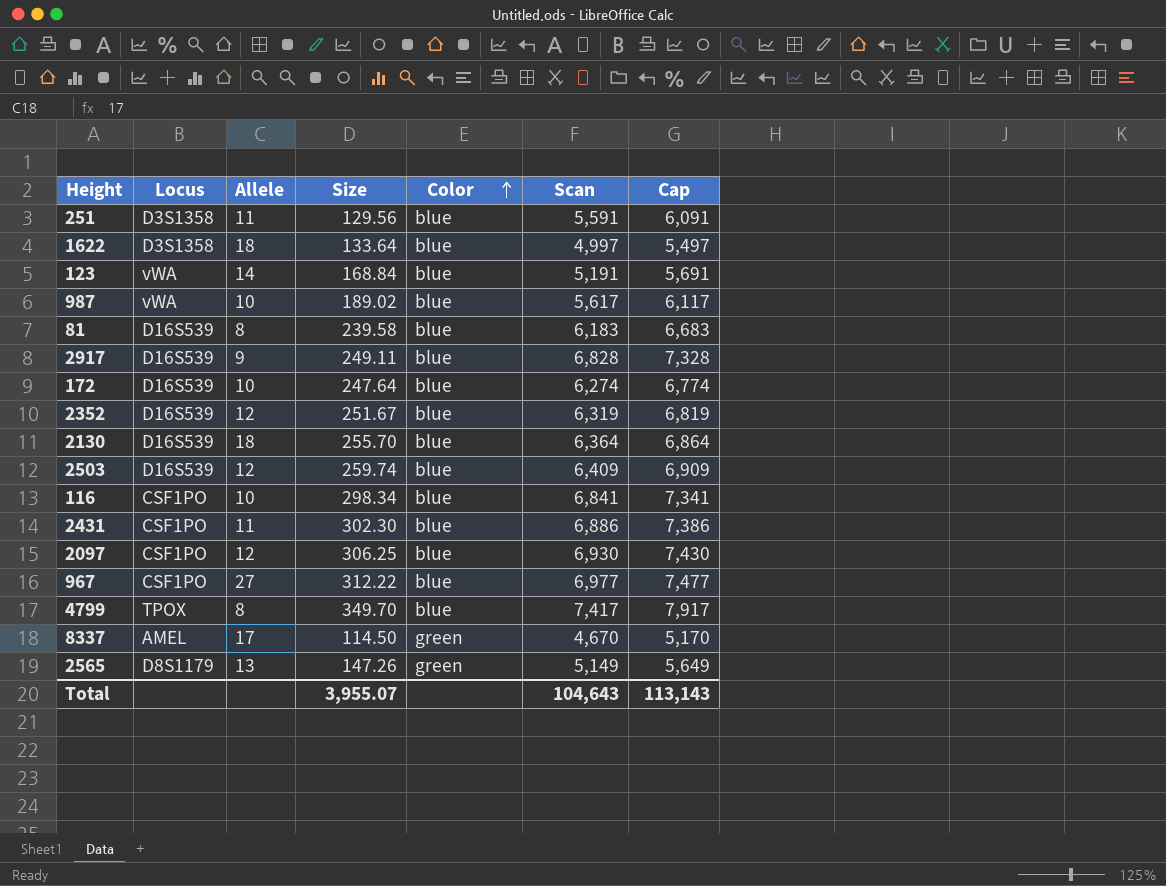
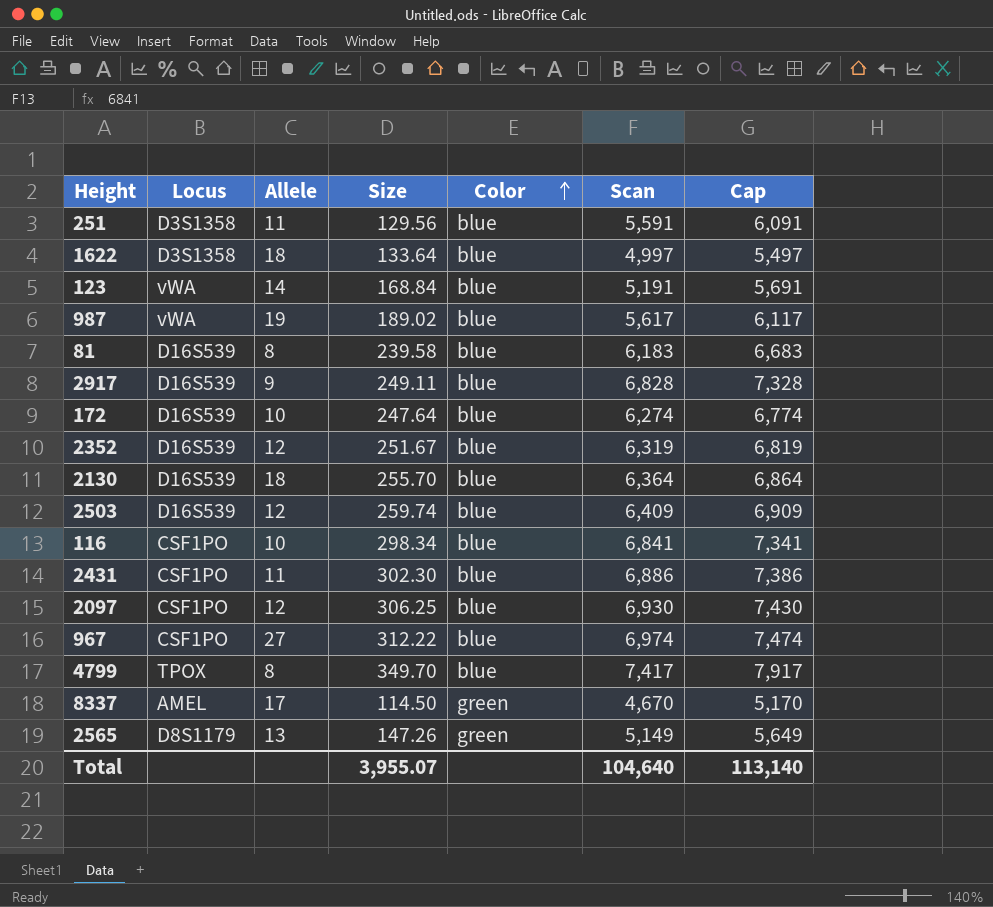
987 | Allele: 10 -> 19
967 | Scan: 6,977 -> 6,974
967 | Cap: 7,477 -> 7,474
Total | Scan: 104,643 -> 104,640
Total | Cap: 113,143 -> 113,140

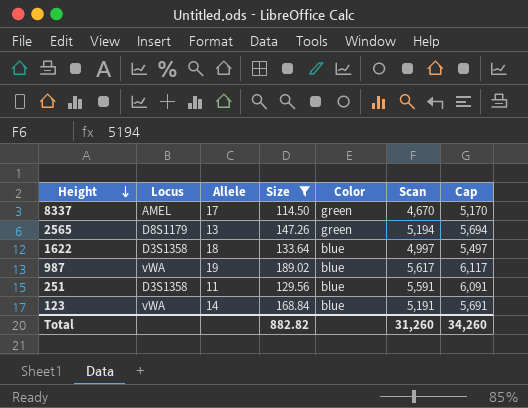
filter: none -> Size <= 189.02
row order: Color ascending -> Height descending
2565 | Scan: 5,149 -> 5,194
2565 | Cap: 5,649 -> 5,694
Total | Size: 3,955.07 -> 882.82
Total | Scan: 104,640 -> 31,260
Total | Cap: 113,140 -> 34,260

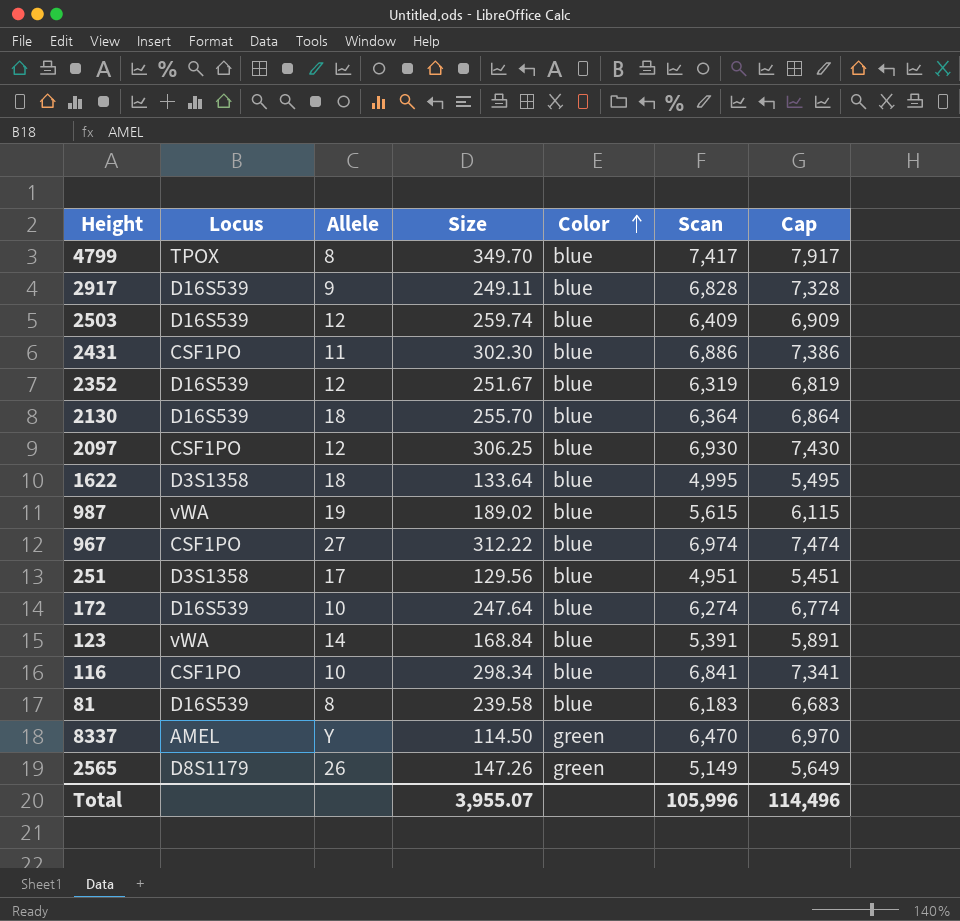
filter: Size <= 189.02 -> none
row order: Height descending -> Color ascending
1622 | Scan: 4,997 -> 4,995
1622 | Cap: 5,497 -> 5,495
987 | Scan: 5,617 -> 5,615
987 | Cap: 6,117 -> 6,115
251 | Allele: 11 -> 17
251 | Scan: 5,591 -> 4,951
251 | Cap: 6,091 -> 5,451
123 | Scan: 5,191 -> 5,391
123 | Cap: 5,691 -> 5,891
8337 | Allele: 17 -> Y
8337 | Scan: 4,670 -> 6,470
8337 | Cap: 5,170 -> 6,970
2565 | Allele: 13 -> 26
2565 | Scan: 5,194 -> 5,149
2565 | Cap: 5,694 -> 5,649
Total | Size: 882.82 -> 3,955.07
Total | Scan: 31,260 -> 105,996
Total | Cap: 34,260 -> 114,496

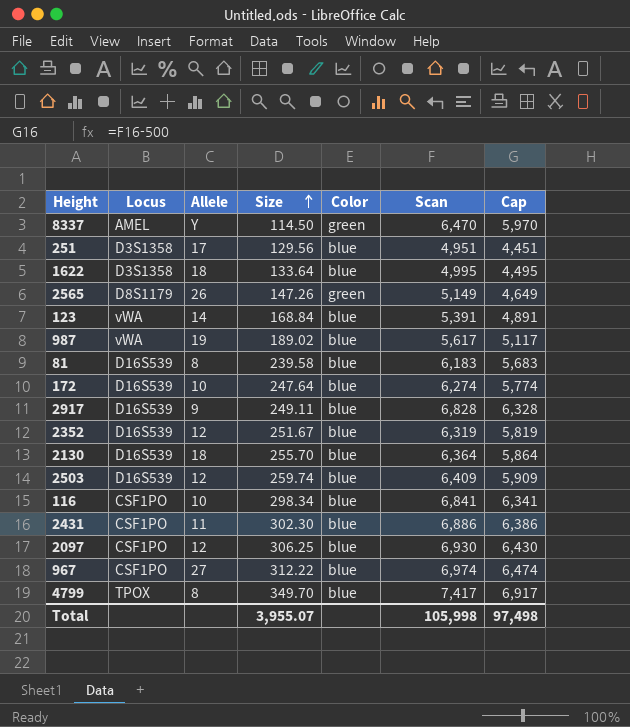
row order: Color ascending -> Size ascending
column Cap | formula: [Scan] + 500 -> [Scan] - 500
987 | Scan: 5,615 -> 5,617
Total | Scan: 105,996 -> 105,998
Total | Cap: 114,496 -> 97,498

